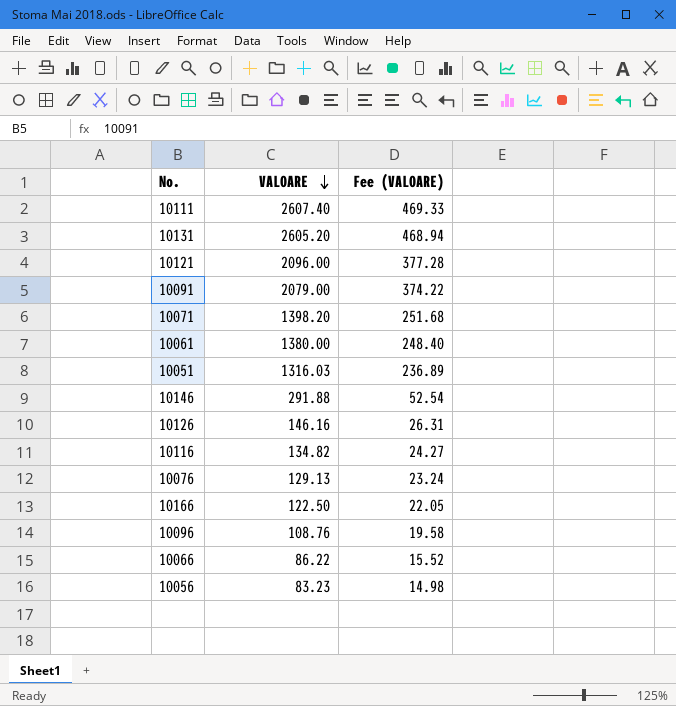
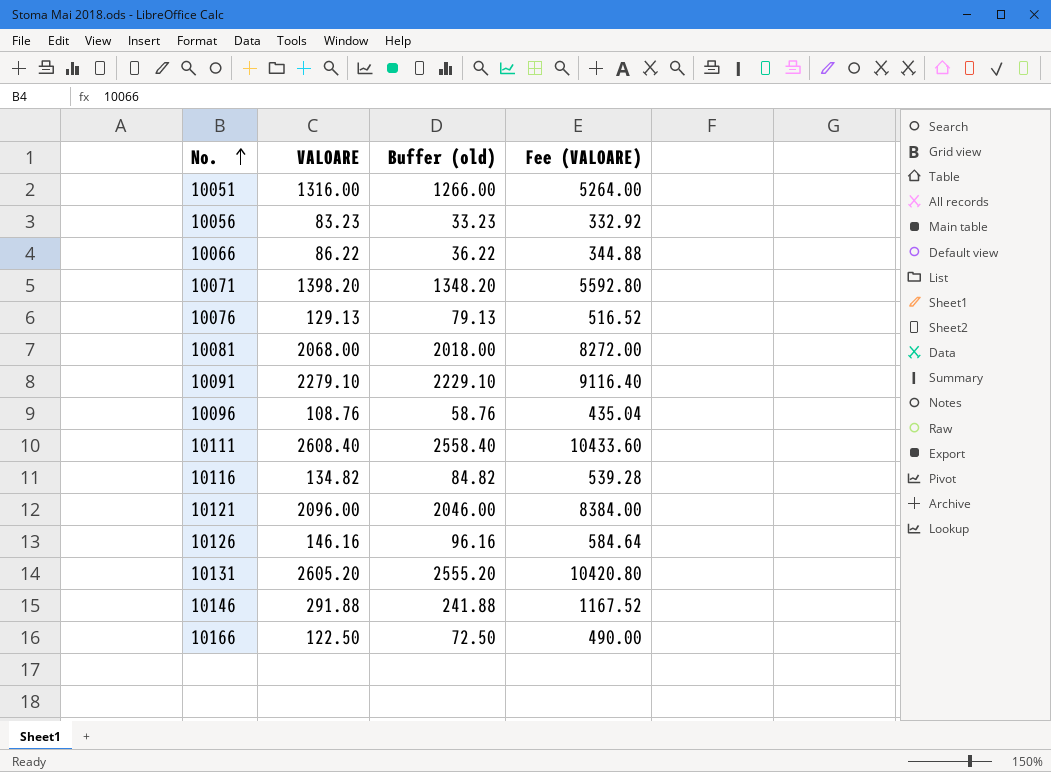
row order: VALOARE descending -> No. ascending
column Buffer (old) | formula: none -> [VALOARE] - 50
column Fee (VALOARE) | formula: [VALOARE] * 0.18 -> [VALOARE] * 4
row 10061: 1380.00 | 248.40 -> none
10051 | VALOARE: 1316.03 -> 1316.00
row 10081: none -> 2068.00 | 2018.00 | 8272.00
10091 | VALOARE: 2079.00 -> 2279.10
10111 | VALOARE: 2607.40 -> 2608.40

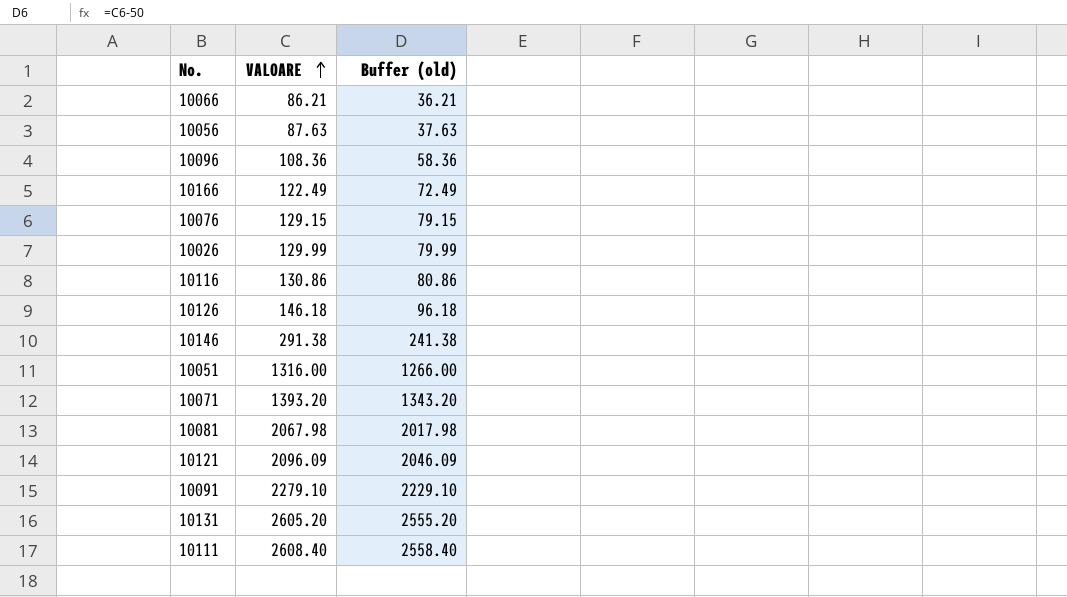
row order: No. ascending -> VALOARE ascending
column Fee (VALOARE) | formula: [VALOARE] * 4 -> none
10066 | VALOARE: 86.22 -> 86.21
10066 | Buffer (old): 36.22 -> 36.21
10056 | VALOARE: 83.23 -> 87.63
10056 | Buffer (old): 33.23 -> 37.63
10096 | VALOARE: 108.76 -> 108.36
10096 | Buffer (old): 58.76 -> 58.36
10166 | VALOARE: 122.50 -> 122.49
10166 | Buffer (old): 72.50 -> 72.49
10076 | VALOARE: 129.13 -> 129.15
10076 | Buffer (old): 79.13 -> 79.15
row 10026: none -> 129.99 | 79.99
10116 | VALOARE: 134.82 -> 130.86
10116 | Buffer (old): 84.82 -> 80.86
10126 | VALOARE: 146.16 -> 146.18
10126 | Buffer (old): 96.16 -> 96.18
10146 | VALOARE: 291.88 -> 291.38
10146 | Buffer (old): 241.88 -> 241.38
10071 | VALOARE: 1398.20 -> 1393.20
10071 | Buffer (old): 1348.20 -> 1343.20
10081 | VALOARE: 2068.00 -> 2067.98
10081 | Buffer (old): 2018.00 -> 2017.98
10121 | VALOARE: 2096.00 -> 2096.09
10121 | Buffer (old): 2046.00 -> 2046.09

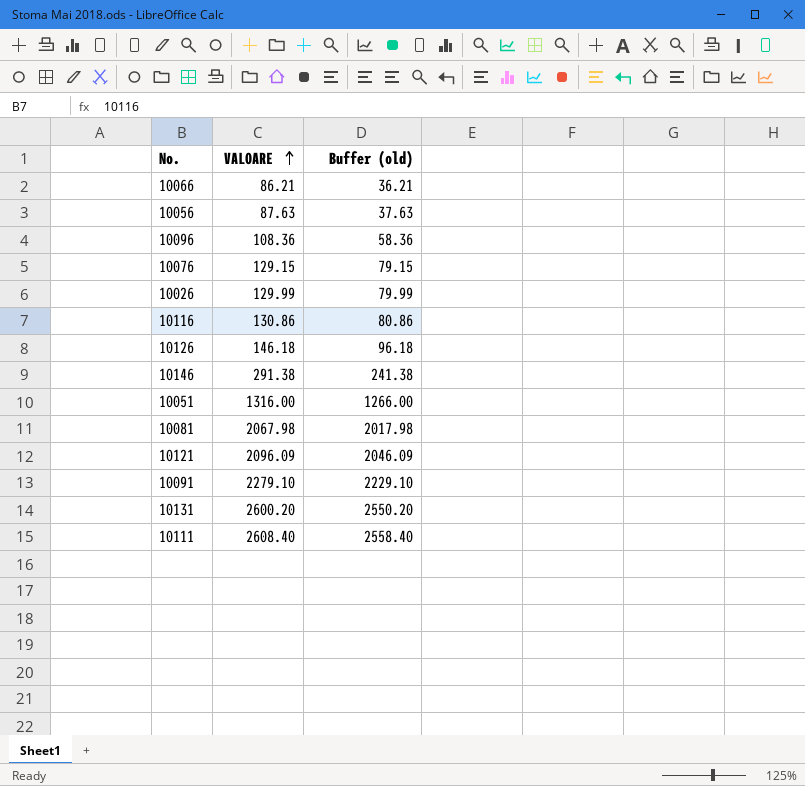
row 10166: 122.49 | 72.49 -> none
row 10071: 1393.20 | 1343.20 -> none
10131 | VALOARE: 2605.20 -> 2600.20
10131 | Buffer (old): 2555.20 -> 2550.20

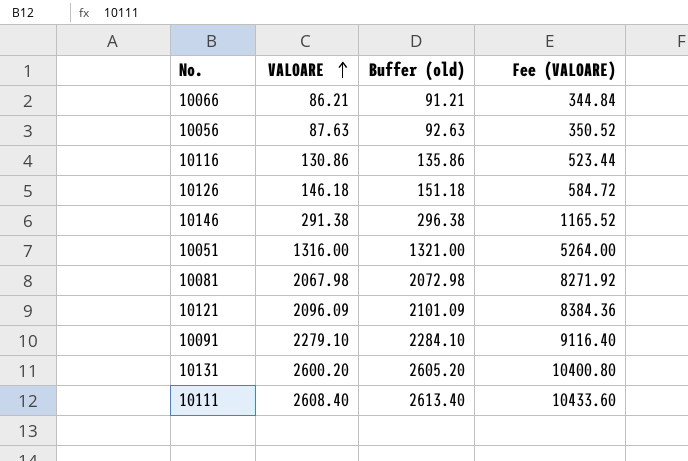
column Buffer (old) | formula: [VALOARE] - 50 -> [VALOARE] + 5
column Fee (VALOARE) | formula: none -> [VALOARE] * 4
row 10096: 108.36 | 58.36 -> none
row 10076: 129.15 | 79.15 -> none
row 10026: 129.99 | 79.99 -> none

